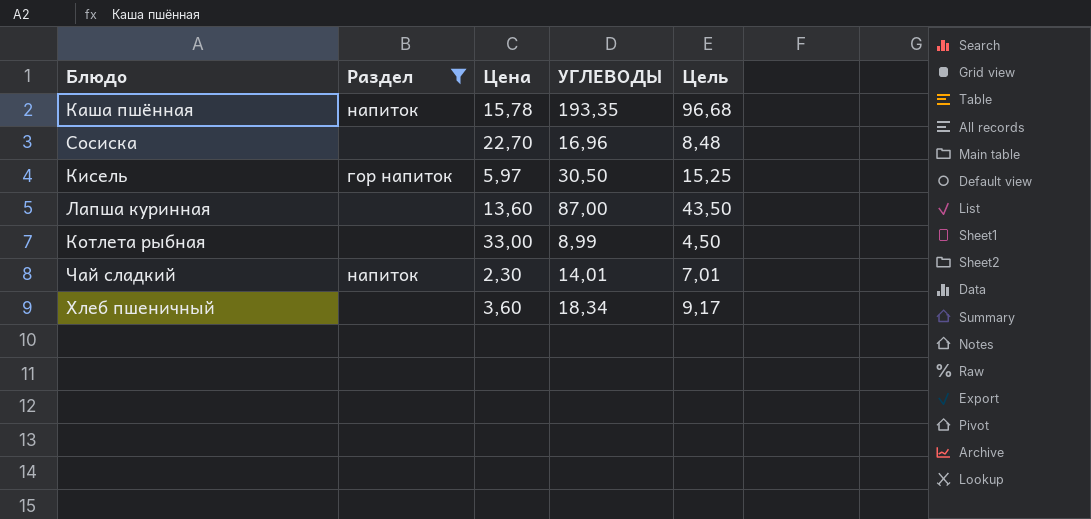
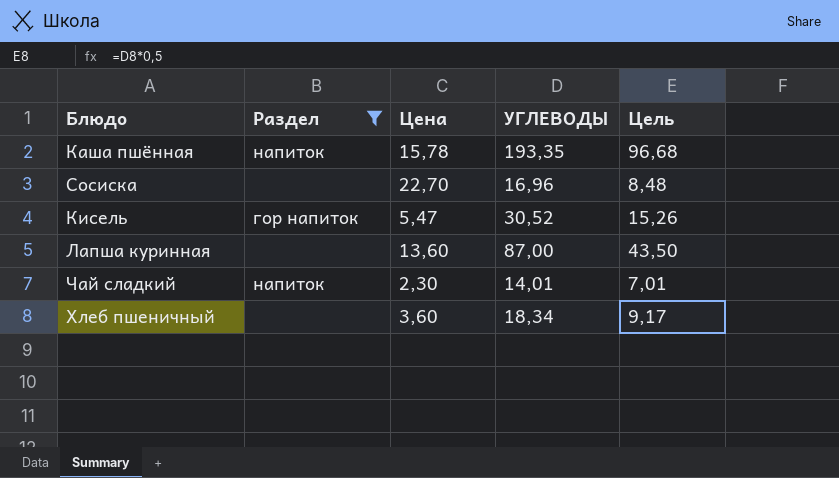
row Котлета рыбная: none | 33,00 | 8,99 | 4,50 -> none
Кисель | Цена: 5,97 -> 5,47
Кисель | УГЛЕВОДЫ: 30,50 -> 30,52
Кисель | Цель: 15,25 -> 15,26

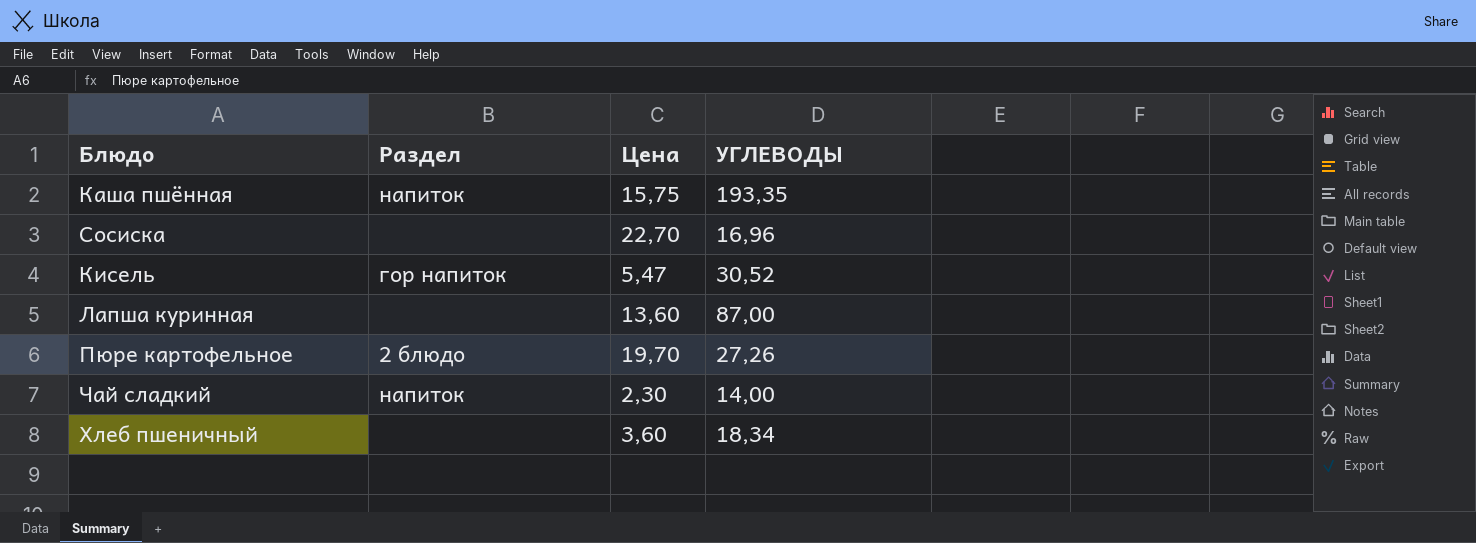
filter: Раздел != 2 блюдо -> none
column Цель | formula: [УГЛЕВОДЫ] * 0,5 -> none
Каша пшённая | Цена: 15,78 -> 15,75
Чай сладкий | УГЛЕВОДЫ: 14,01 -> 14,00

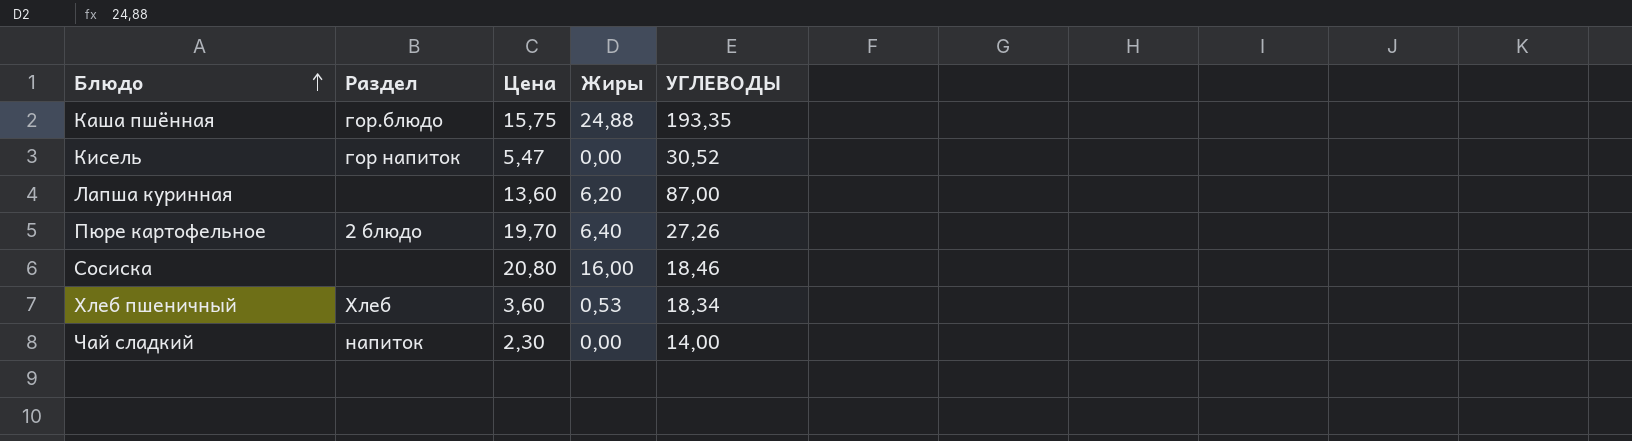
row order: none -> Блюдо ascending
column Жиры | position: none -> 4
Каша пшённая | Раздел: напиток -> гор.блюдо
Сосиска | Цена: 22,70 -> 20,80
Сосиска | УГЛЕВОДЫ: 16,96 -> 18,46
Хлеб пшеничный | Раздел: none -> Хлеб

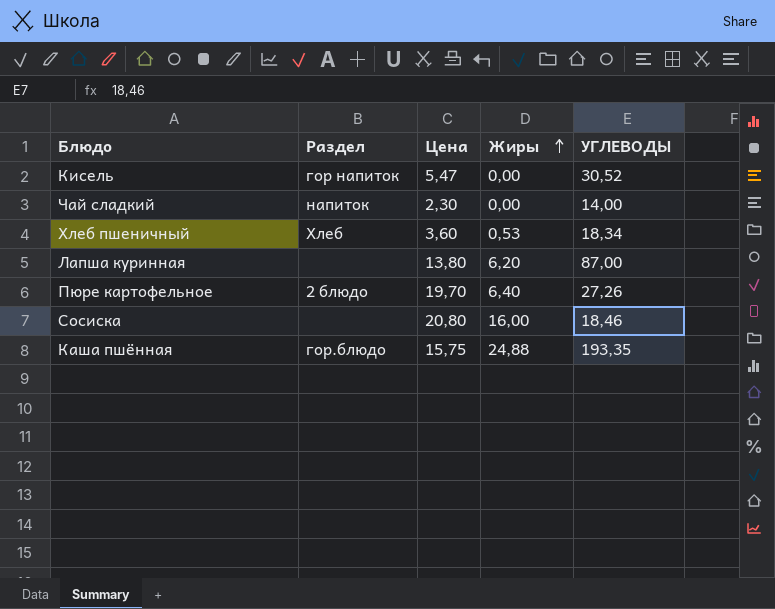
row order: Блюдо ascending -> Жиры ascending
Лапша куринная | Цена: 13,60 -> 13,80

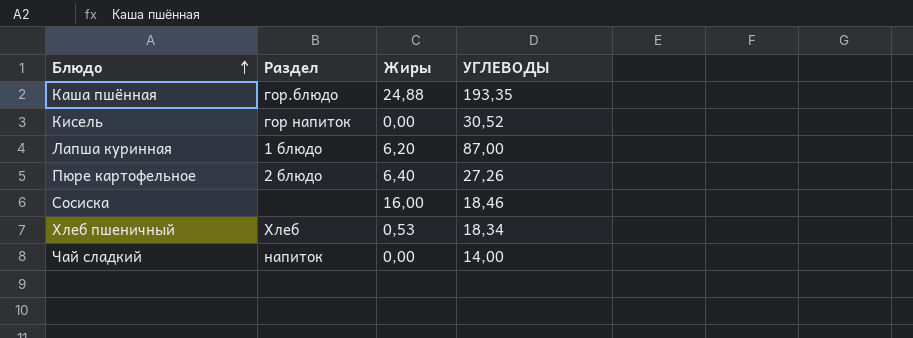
row order: Жиры ascending -> Блюдо ascending
column Цена | position: 3 -> none
Лапша куринная | Раздел: none -> 1 блюдо

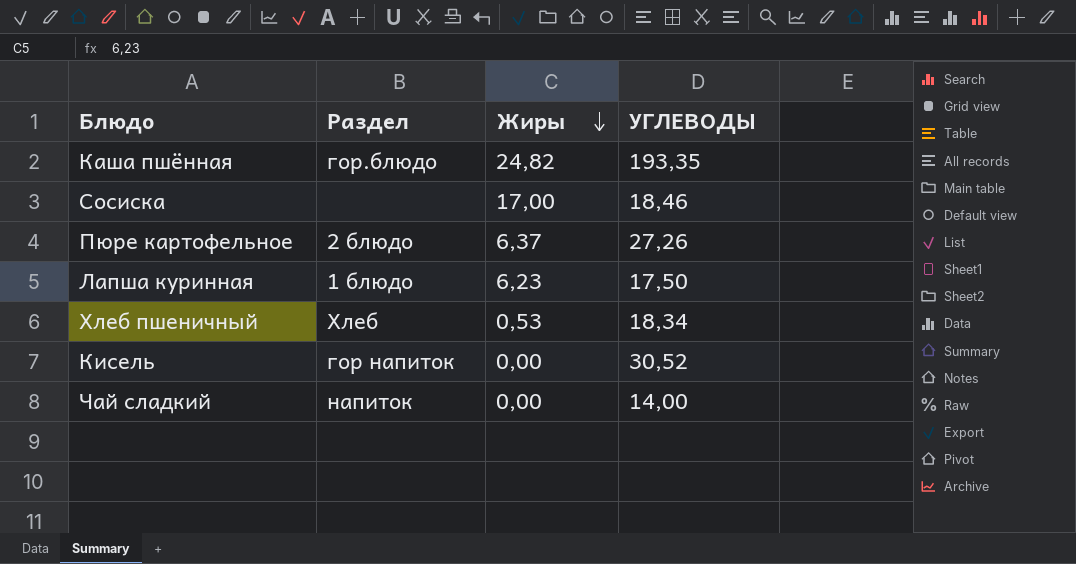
row order: Блюдо ascending -> Жиры descending
Каша пшённая | Жиры: 24,88 -> 24,82
Сосиска | Жиры: 16,00 -> 17,00
Пюре картофельное | Жиры: 6,40 -> 6,37
Лапша куринная | Жиры: 6,20 -> 6,23
Лапша куринная | УГЛЕВОДЫ: 87,00 -> 17,50

